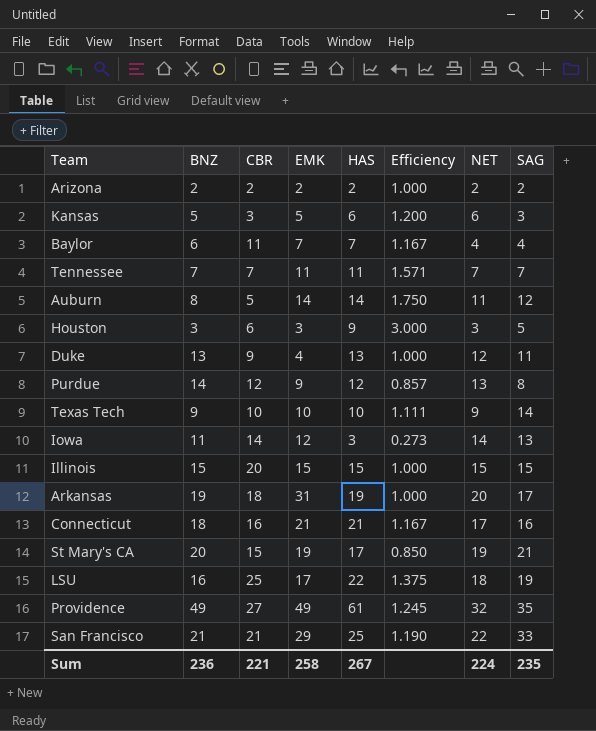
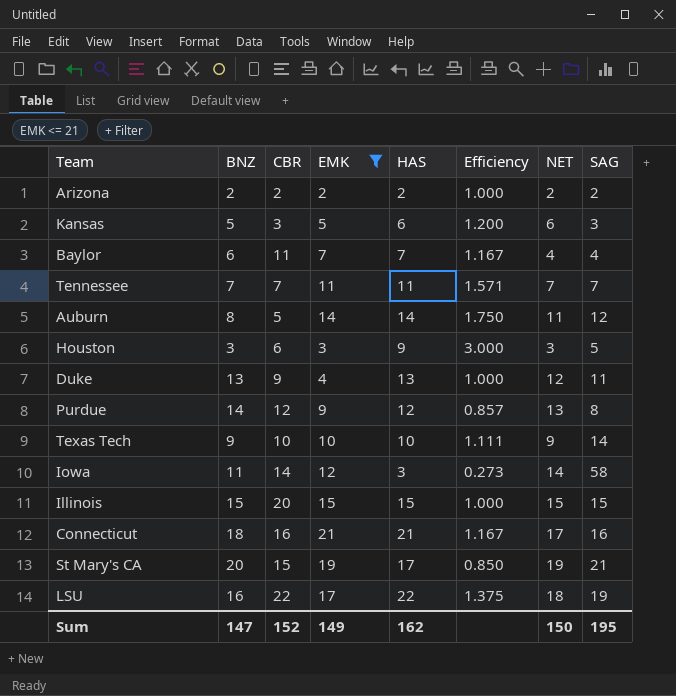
filter: none -> EMK <= 21
Iowa | SAG: 13 -> 58
LSU | CBR: 25 -> 22
Sum | BNZ: 236 -> 147
Sum | CBR: 221 -> 152
Sum | EMK: 258 -> 149
Sum | HAS: 267 -> 162
Sum | NET: 224 -> 150
Sum | SAG: 235 -> 195

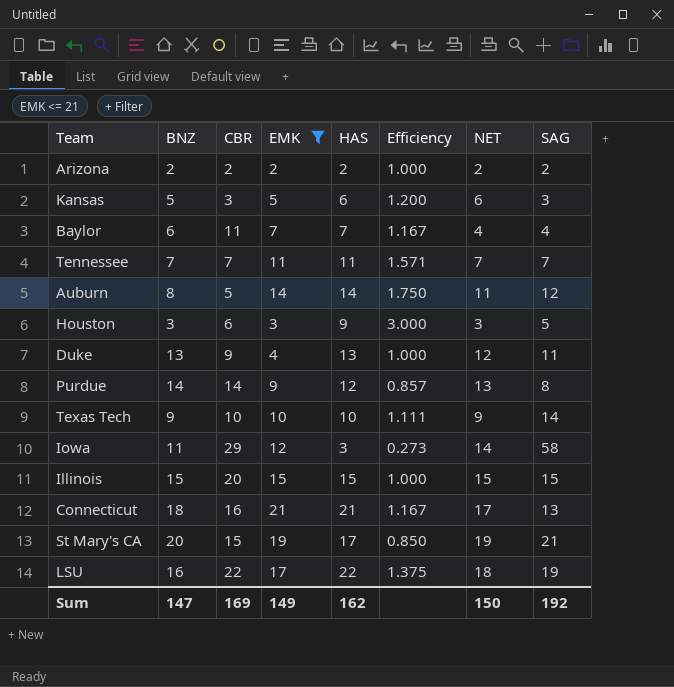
Purdue | CBR: 12 -> 14
Iowa | CBR: 14 -> 29
Connecticut | SAG: 16 -> 13
Sum | CBR: 152 -> 169
Sum | SAG: 195 -> 192

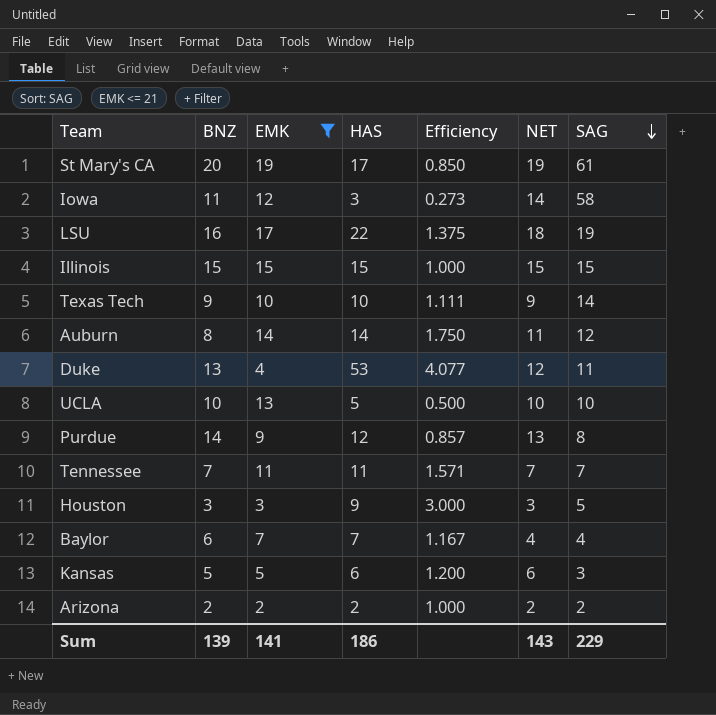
row order: none -> SAG descending
column CBR | position: 3 -> none
row Connecticut: 18 | 16 | 21 | 21 | 1.167 | 17 | 13 -> none
St Mary's CA | SAG: 21 -> 61
Duke | HAS: 13 -> 53
Duke | Efficiency: 1.000 -> 4.077
row UCLA: none -> 10 | 13 | 5 | 0.500 | 10 | 10
Sum | BNZ: 147 -> 139
Sum | EMK: 149 -> 141
Sum | HAS: 162 -> 186
Sum | NET: 150 -> 143
Sum | SAG: 192 -> 229

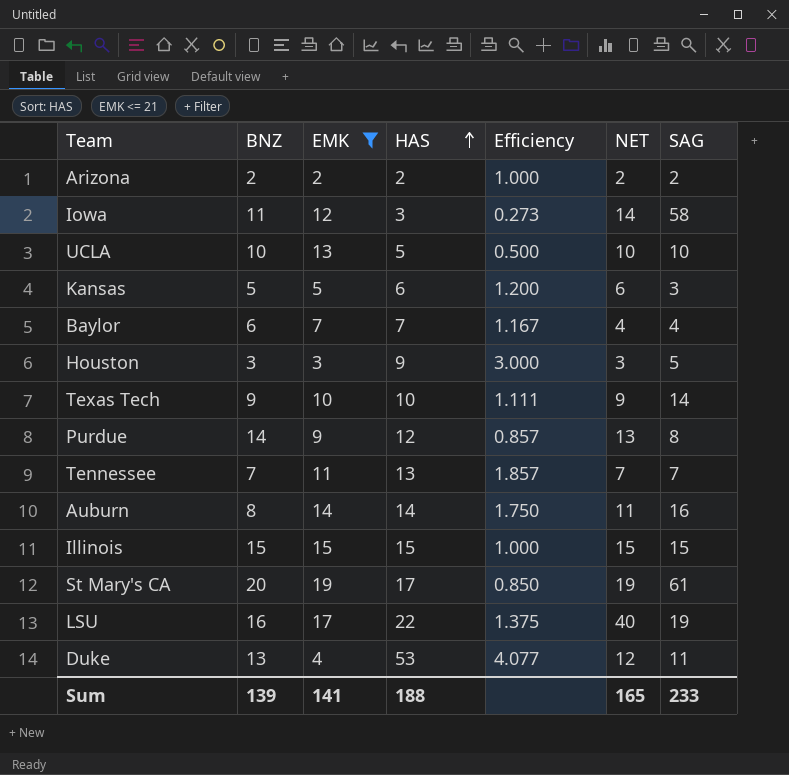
row order: SAG descending -> HAS ascending
Tennessee | HAS: 11 -> 13
Tennessee | Efficiency: 1.571 -> 1.857
Auburn | SAG: 12 -> 16
LSU | NET: 18 -> 40
Sum | HAS: 186 -> 188
Sum | NET: 143 -> 165
Sum | SAG: 229 -> 233

